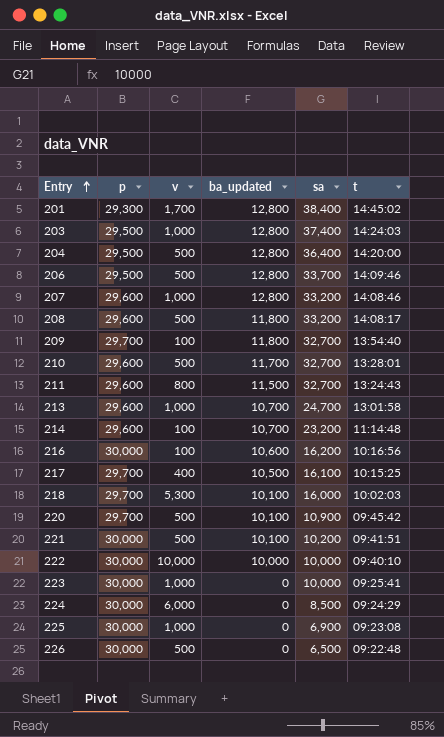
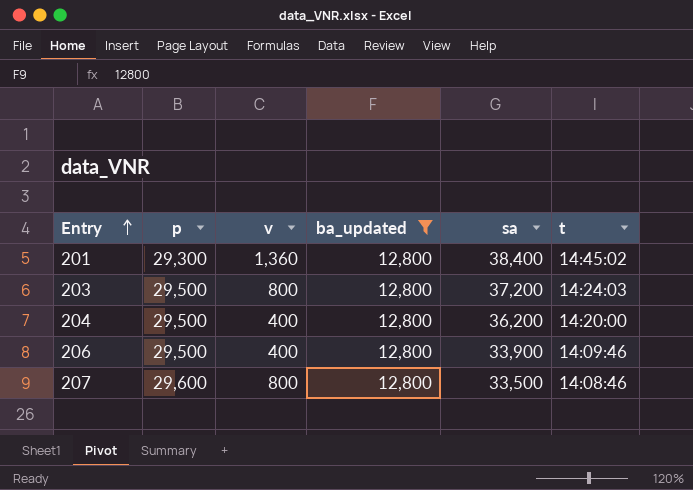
filter: none -> ba_updated = 12,800
201 | v: 1,700 -> 1,360
203 | v: 1,000 -> 800
203 | sa: 37,400 -> 37,200
204 | v: 500 -> 400
204 | sa: 36,400 -> 36,200
206 | v: 500 -> 400
206 | sa: 33,700 -> 33,900
207 | v: 1,000 -> 800
207 | sa: 33,200 -> 33,500

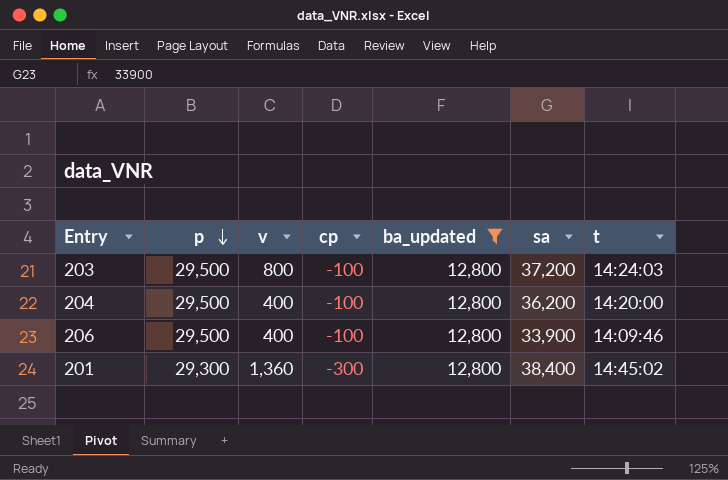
row order: Entry ascending -> p descending
column cp | position: none -> 4
row 207: 29,600 | 800 | 12,800 | 33,500 | 14:08:46 -> none

